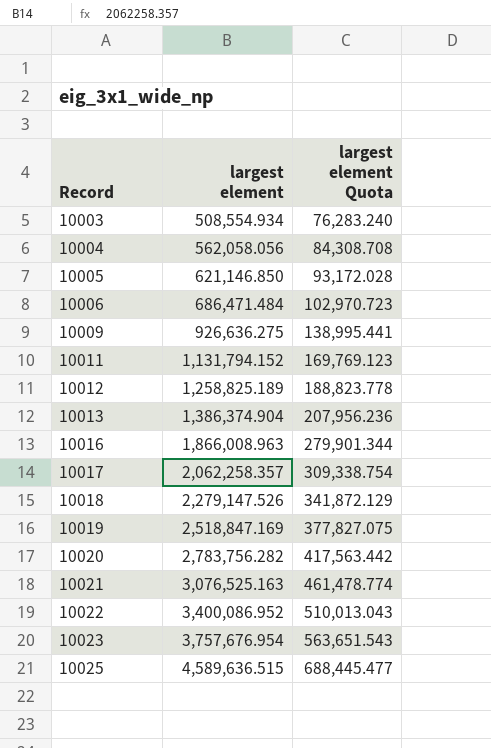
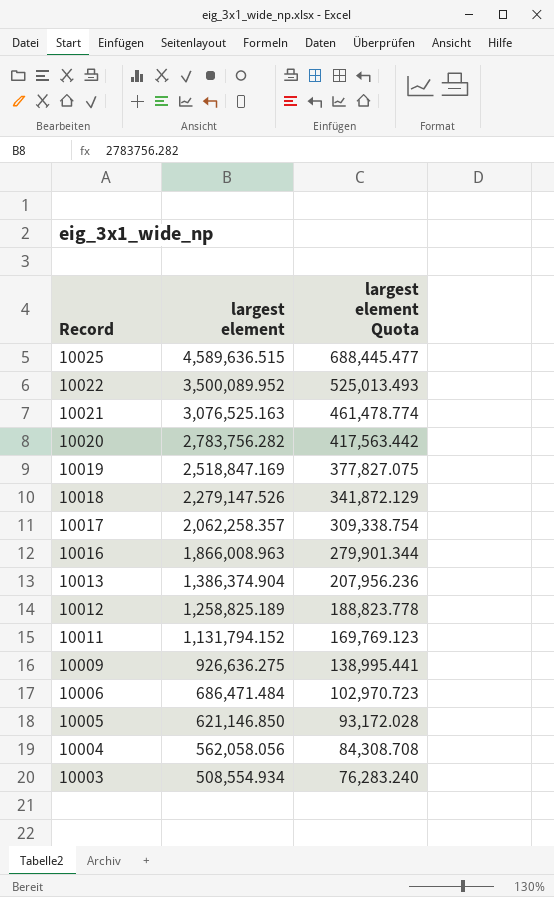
row order: Record ascending -> Record descending
row 10023: 3,757,676.954 | 563,651.543 -> none
10022 | largest element: 3,400,086.952 -> 3,500,089.952
10022 | largest element Quota: 510,013.043 -> 525,013.493

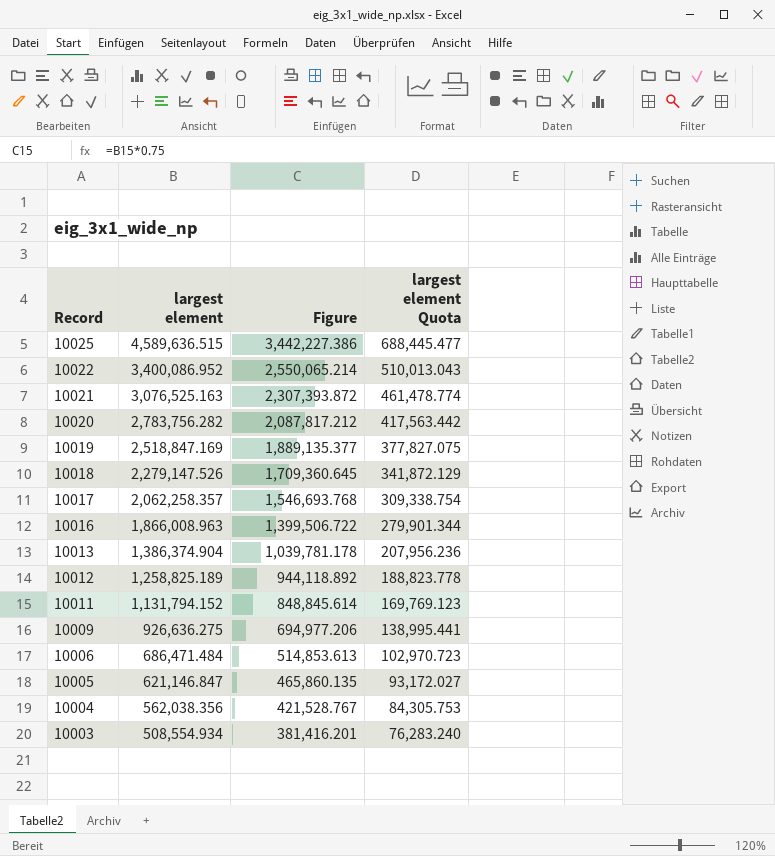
column Figure | formula: none -> [largest element] * 0.75
10022 | largest element: 3,500,089.952 -> 3,400,086.952
10022 | largest element Quota: 525,013.493 -> 510,013.043
10005 | largest element: 621,146.850 -> 621,146.847
10005 | largest element Quota: 93,172.028 -> 93,172.027
10004 | largest element: 562,058.056 -> 562,038.356
10004 | largest element Quota: 84,308.708 -> 84,305.753

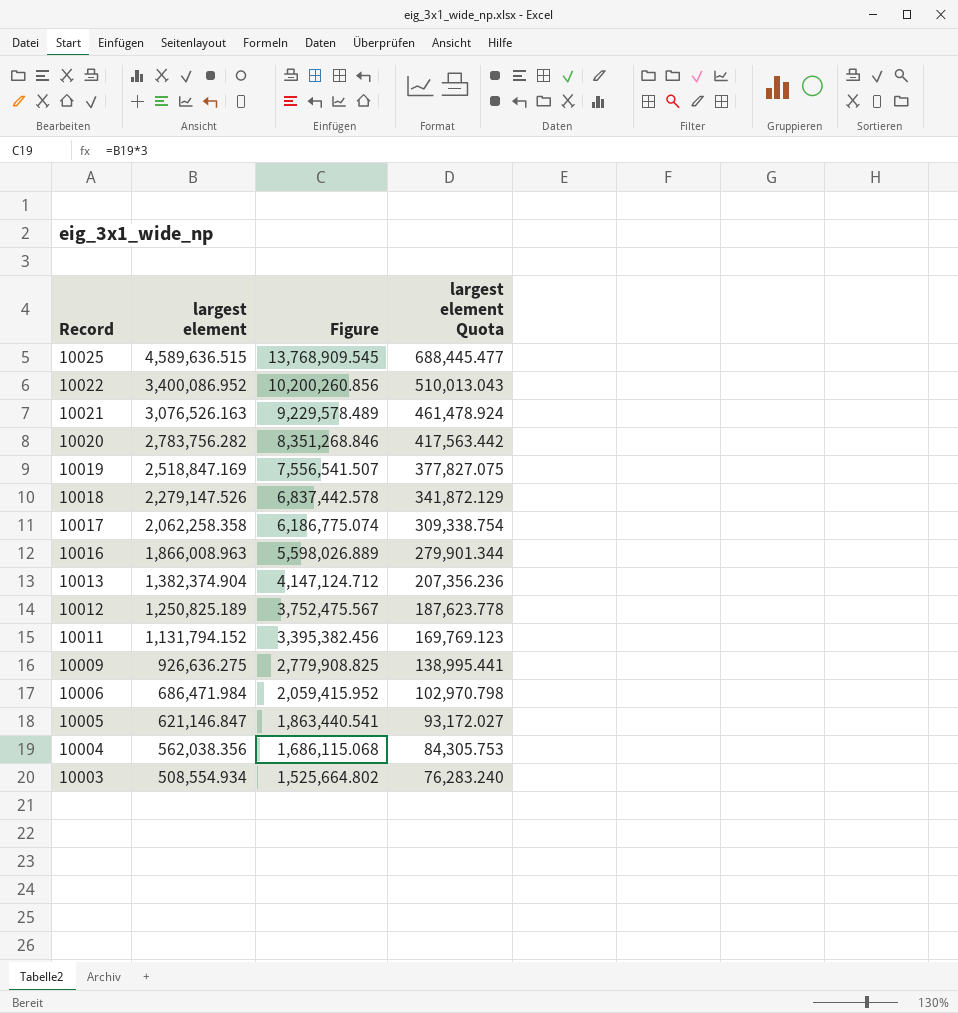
column Figure | formula: [largest element] * 0.75 -> [largest element] * 3
10021 | largest element: 3,076,525.163 -> 3,076,526.163
10021 | largest element Quota: 461,478.774 -> 461,478.924
10017 | largest element: 2,062,258.357 -> 2,062,258.358
10013 | largest element: 1,386,374.904 -> 1,382,374.904
10013 | largest element Quota: 207,956.236 -> 207,356.236
10012 | largest element: 1,258,825.189 -> 1,250,825.189
10012 | largest element Quota: 188,823.778 -> 187,623.778
10006 | largest element: 686,471.484 -> 686,471.984
10006 | largest element Quota: 102,970.723 -> 102,970.798

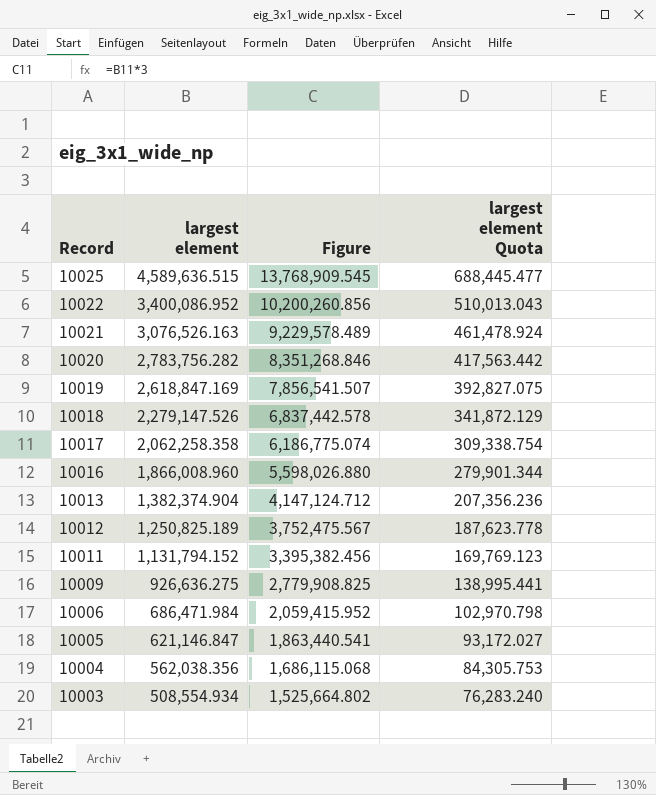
10019 | largest element: 2,518,847.169 -> 2,618,847.169
10019 | Figure: 7,556,541.507 -> 7,856,541.507
10019 | largest element Quota: 377,827.075 -> 392,827.075
10016 | largest element: 1,866,008.963 -> 1,866,008.960
10016 | Figure: 5,598,026.889 -> 5,598,026.880

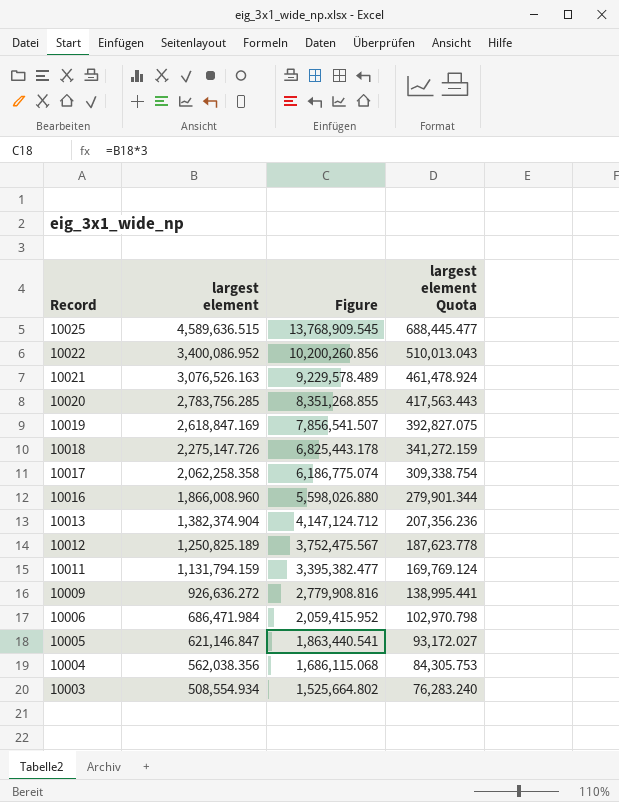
10020 | largest element: 2,783,756.282 -> 2,783,756.285
10020 | Figure: 8,351,268.846 -> 8,351,268.855
10020 | largest element Quota: 417,563.442 -> 417,563.443
10018 | largest element: 2,279,147.526 -> 2,275,147.726
10018 | Figure: 6,837,442.578 -> 6,825,443.178
10018 | largest element Quota: 341,872.129 -> 341,272.159
10011 | largest element: 1,131,794.152 -> 1,131,794.159
10011 | Figure: 3,395,382.456 -> 3,395,382.477
10011 | largest element Quota: 169,769.123 -> 169,769.124
10009 | largest element: 926,636.275 -> 926,636.272
10009 | Figure: 2,779,908.825 -> 2,779,908.816

